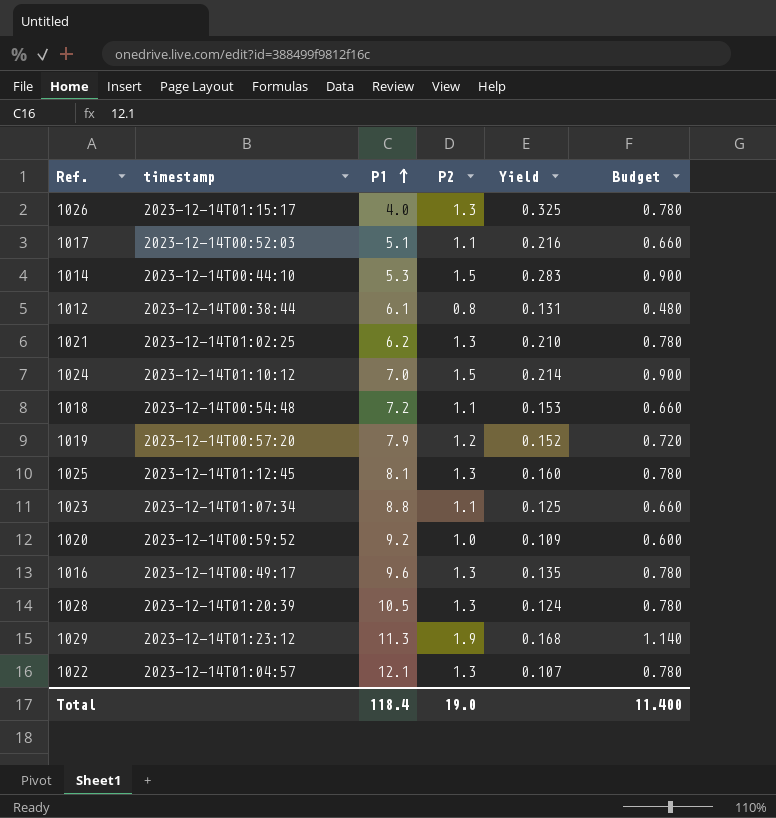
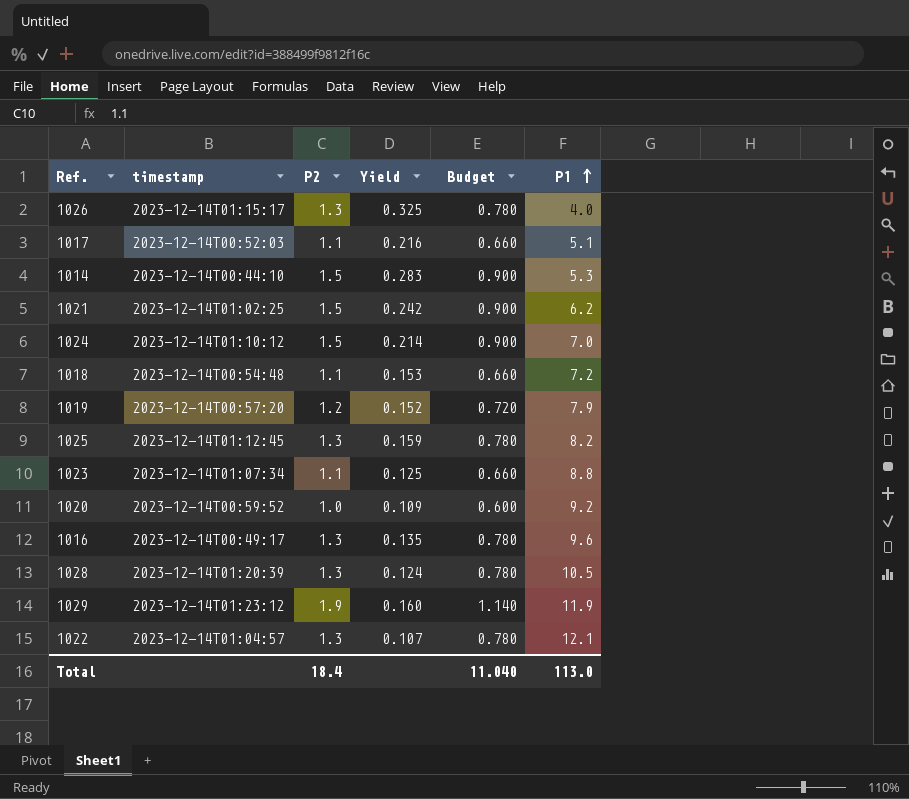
column P1 | position: 3 -> 6
row 1012: 2023-12-14T00:38:44 | 6.1 | 0.8 | 0.131 | 0.480 -> none
1021 | P2: 1.3 -> 1.5
1021 | Yield: 0.210 -> 0.242
1021 | Budget: 0.780 -> 0.900
1025 | Yield: 0.160 -> 0.159
1025 | P1: 8.1 -> 8.2
1029 | Yield: 0.168 -> 0.160
1029 | P1: 11.3 -> 11.9
Total | P2: 19.0 -> 18.4
Total | Budget: 11.400 -> 11.040
Total | P1: 118.4 -> 113.0

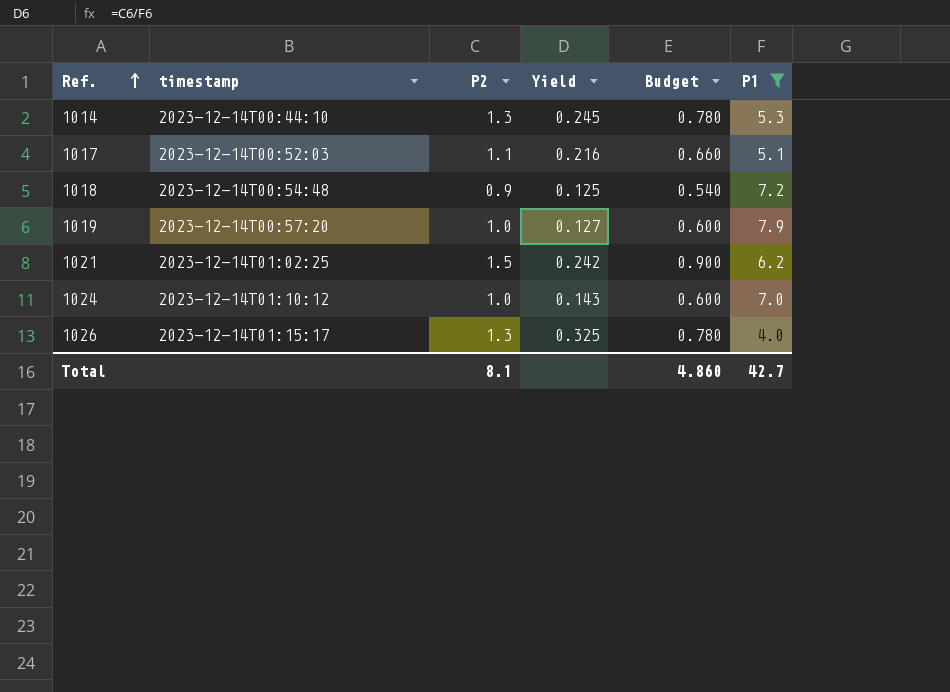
filter: none -> P1 <= 7.9
row order: P1 ascending -> Ref. ascending
1014 | P2: 1.5 -> 1.3
1014 | Yield: 0.283 -> 0.245
1014 | Budget: 0.900 -> 0.780
1018 | P2: 1.1 -> 0.9
1018 | Yield: 0.153 -> 0.125
1018 | Budget: 0.660 -> 0.540
1019 | P2: 1.2 -> 1.0
1019 | Yield: 0.152 -> 0.127
1019 | Budget: 0.720 -> 0.600
1024 | P2: 1.5 -> 1.0
1024 | Yield: 0.214 -> 0.143
1024 | Budget: 0.900 -> 0.600
Total | P2: 18.4 -> 8.1
Total | Budget: 11.040 -> 4.860
Total | P1: 113.0 -> 42.7

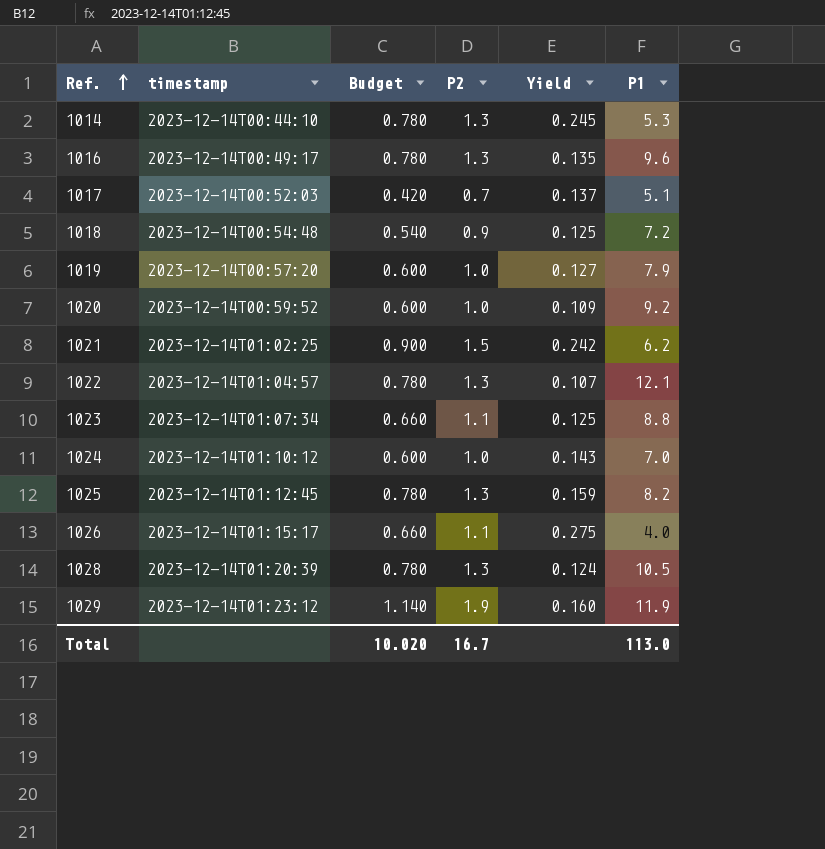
filter: P1 <= 7.9 -> none
column Budget | position: 5 -> 3
1017 | Budget: 0.660 -> 0.420
1017 | P2: 1.1 -> 0.7
1017 | Yield: 0.216 -> 0.137
1026 | Budget: 0.780 -> 0.660
1026 | P2: 1.3 -> 1.1
1026 | Yield: 0.325 -> 0.275
Total | Budget: 4.860 -> 10.020
Total | P2: 8.1 -> 16.7
Total | P1: 42.7 -> 113.0

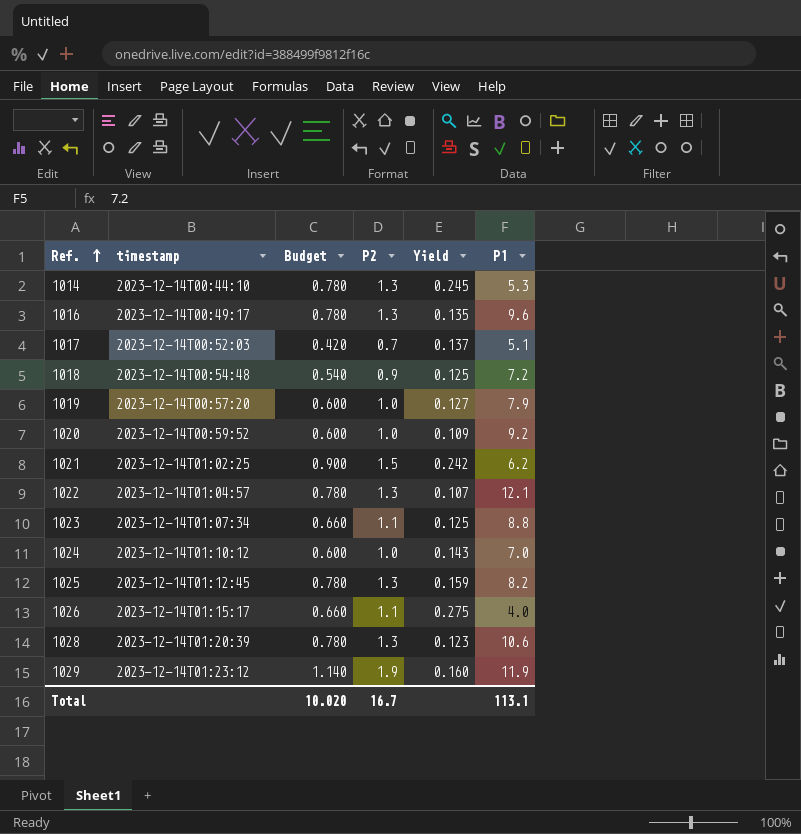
1028 | Yield: 0.124 -> 0.123
1028 | P1: 10.5 -> 10.6
Total | P1: 113.0 -> 113.1

